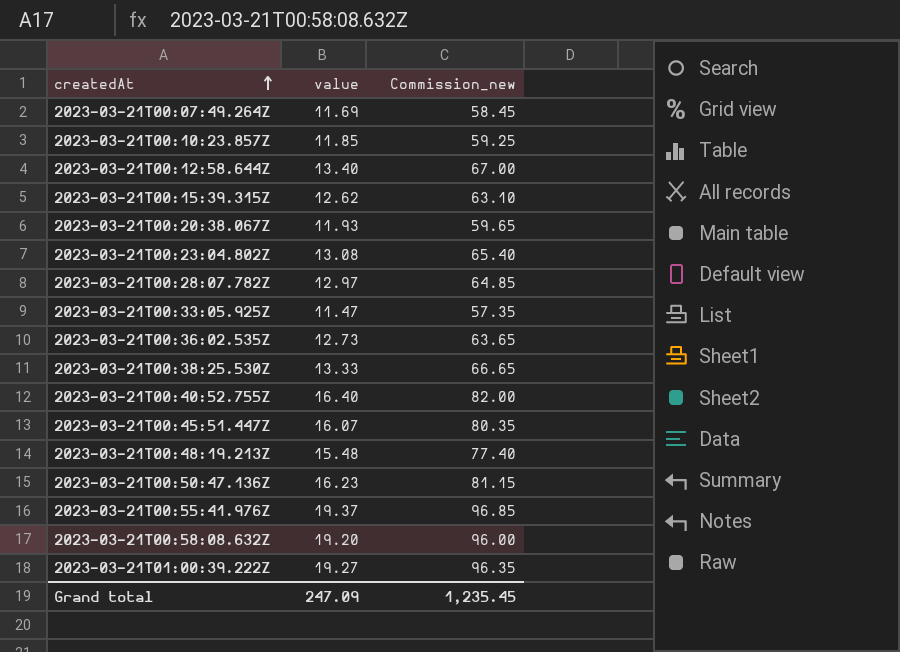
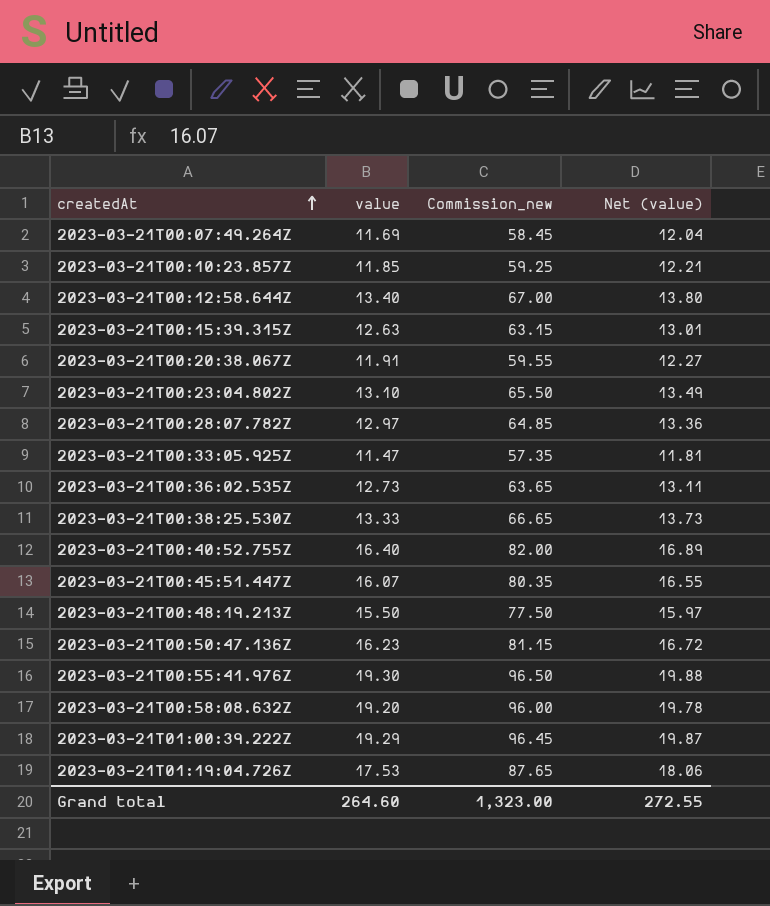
column Net (value) | formula: none -> [value] * 1.03
2023-03-21T00:15:39.315Z | value: 12.62 -> 12.63
2023-03-21T00:15:39.315Z | Commission_new: 63.10 -> 63.15
2023-03-21T00:20:38.067Z | value: 11.93 -> 11.91
2023-03-21T00:20:38.067Z | Commission_new: 59.65 -> 59.55
2023-03-21T00:23:04.802Z | value: 13.08 -> 13.10
2023-03-21T00:23:04.802Z | Commission_new: 65.40 -> 65.50
2023-03-21T00:48:19.213Z | value: 15.48 -> 15.50
2023-03-21T00:48:19.213Z | Commission_new: 77.40 -> 77.50
2023-03-21T00:55:41.976Z | value: 19.37 -> 19.30
2023-03-21T00:55:41.976Z | Commission_new: 96.85 -> 96.50
2023-03-21T01:00:39.222Z | value: 19.27 -> 19.29
2023-03-21T01:00:39.222Z | Commission_new: 96.35 -> 96.45
row 2023-03-21T01:19:04.726Z: none -> 17.53 | 87.65 | 18.06
Grand total | value: 247.09 -> 264.60
Grand total | Commission_new: 1,235.45 -> 1,323.00

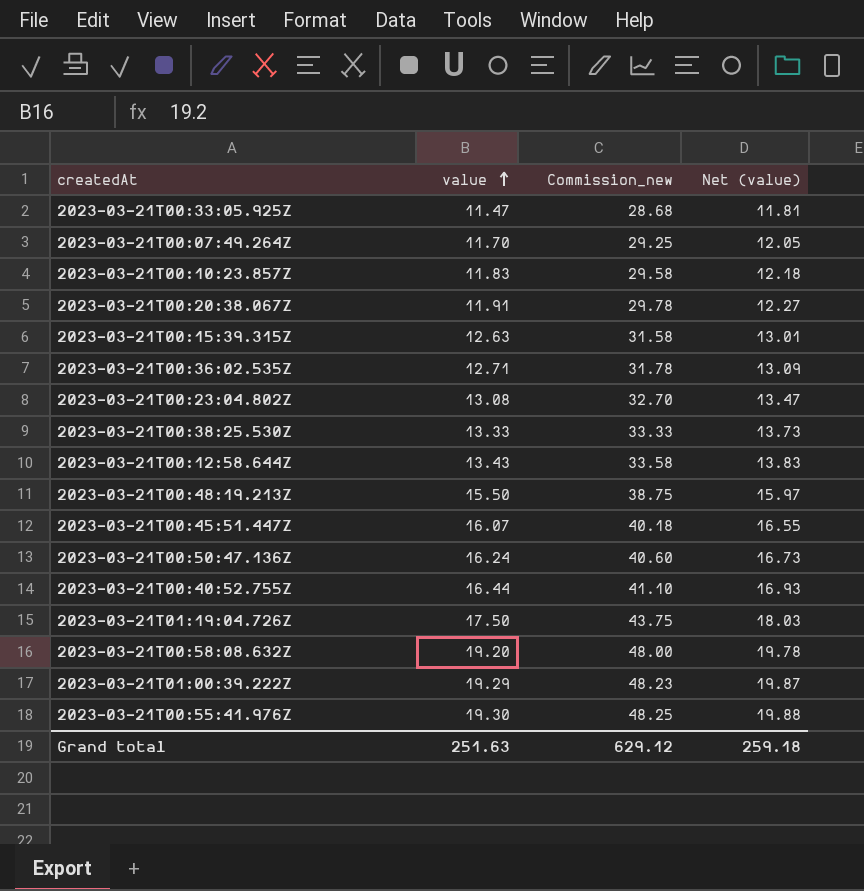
row order: createdAt ascending -> value ascending
column Commission_new | formula: [value] * 5 -> [value] * 2.5
row 2023-03-21T00:28:07.782Z: 12.97 | 64.85 | 13.36 -> none
2023-03-21T00:07:49.264Z | value: 11.69 -> 11.70
2023-03-21T00:07:49.264Z | Net (value): 12.04 -> 12.05
2023-03-21T00:10:23.857Z | value: 11.85 -> 11.83
2023-03-21T00:10:23.857Z | Net (value): 12.21 -> 12.18
2023-03-21T00:36:02.535Z | value: 12.73 -> 12.71
2023-03-21T00:36:02.535Z | Net (value): 13.11 -> 13.09
2023-03-21T00:23:04.802Z | value: 13.10 -> 13.08
2023-03-21T00:23:04.802Z | Net (value): 13.49 -> 13.47
2023-03-21T00:12:58.644Z | value: 13.40 -> 13.43
2023-03-21T00:12:58.644Z | Net (value): 13.80 -> 13.83
2023-03-21T00:50:47.136Z | value: 16.23 -> 16.24
2023-03-21T00:50:47.136Z | Net (value): 16.72 -> 16.73
2023-03-21T00:40:52.755Z | value: 16.40 -> 16.44
2023-03-21T00:40:52.755Z | Net (value): 16.89 -> 16.93
2023-03-21T01:19:04.726Z | value: 17.53 -> 17.50
2023-03-21T01:19:04.726Z | Net (value): 18.06 -> 18.03
Grand total | value: 264.60 -> 251.63
Grand total | Commission_new: 1,323.00 -> 629.12
Grand total | Net (value): 272.55 -> 259.18

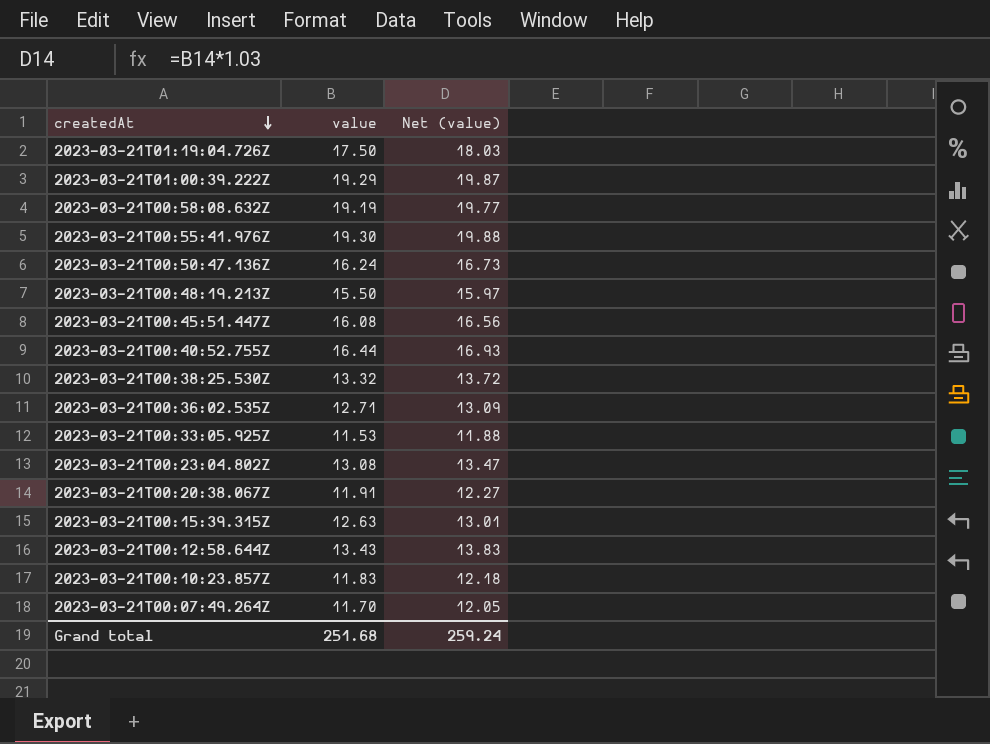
row order: value ascending -> createdAt descending
column Commission_new | formula: [value] * 2.5 -> none
2023-03-21T00:58:08.632Z | value: 19.20 -> 19.19
2023-03-21T00:58:08.632Z | Net (value): 19.78 -> 19.77
2023-03-21T00:45:51.447Z | value: 16.07 -> 16.08
2023-03-21T00:45:51.447Z | Net (value): 16.55 -> 16.56
2023-03-21T00:38:25.530Z | value: 13.33 -> 13.32
2023-03-21T00:38:25.530Z | Net (value): 13.73 -> 13.72
2023-03-21T00:33:05.925Z | value: 11.47 -> 11.53
2023-03-21T00:33:05.925Z | Net (value): 11.81 -> 11.88
Grand total | value: 251.63 -> 251.68
Grand total | Net (value): 259.18 -> 259.24

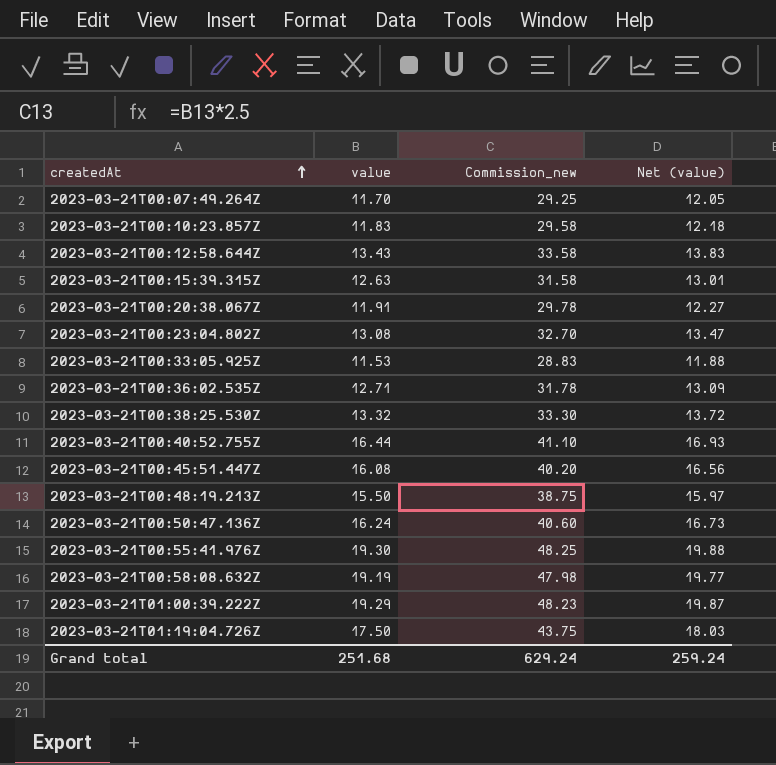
row order: createdAt descending -> createdAt ascending
column Commission_new | formula: none -> [value] * 2.5

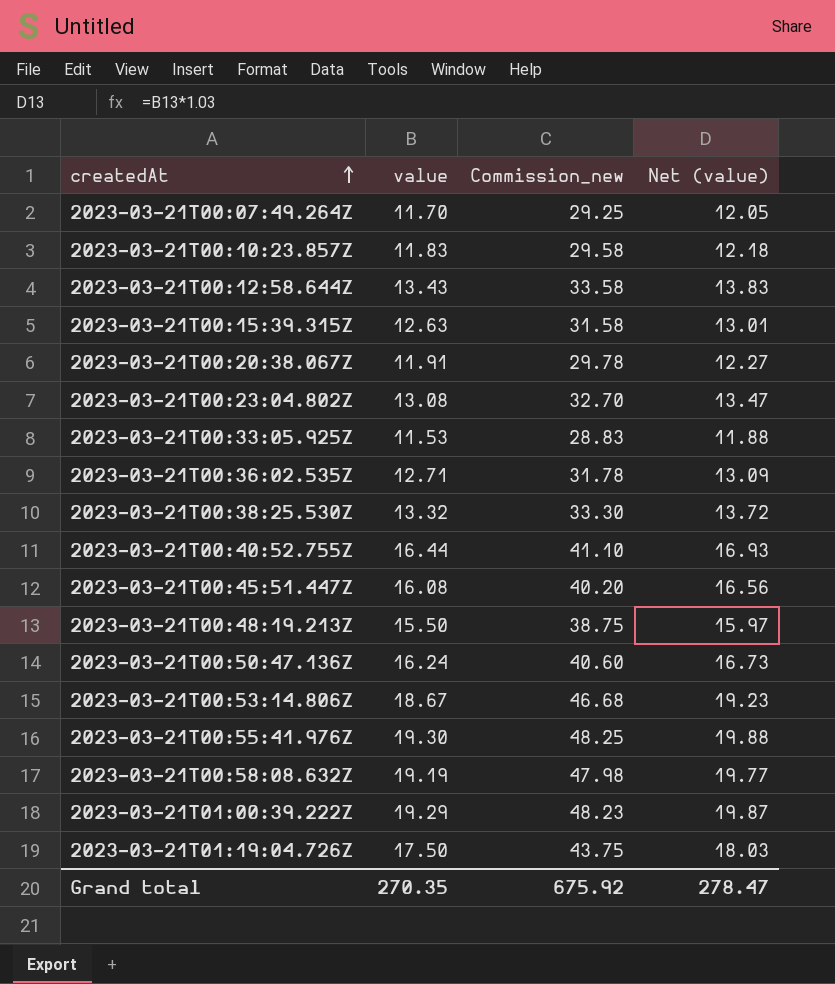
row 2023-03-21T00:53:14.806Z: none -> 18.67 | 46.68 | 19.23
Grand total | value: 251.68 -> 270.35
Grand total | Commission_new: 629.24 -> 675.92
Grand total | Net (value): 259.24 -> 278.47

